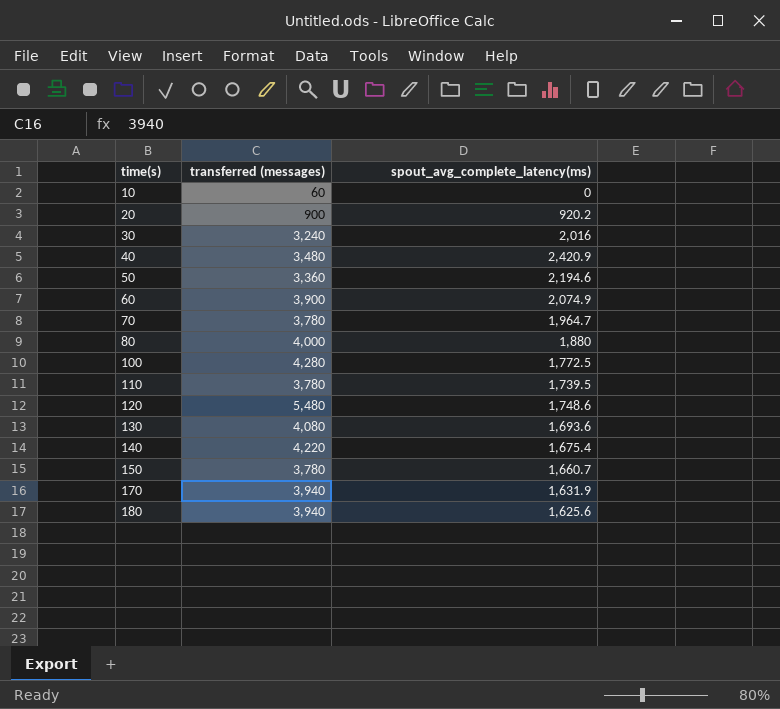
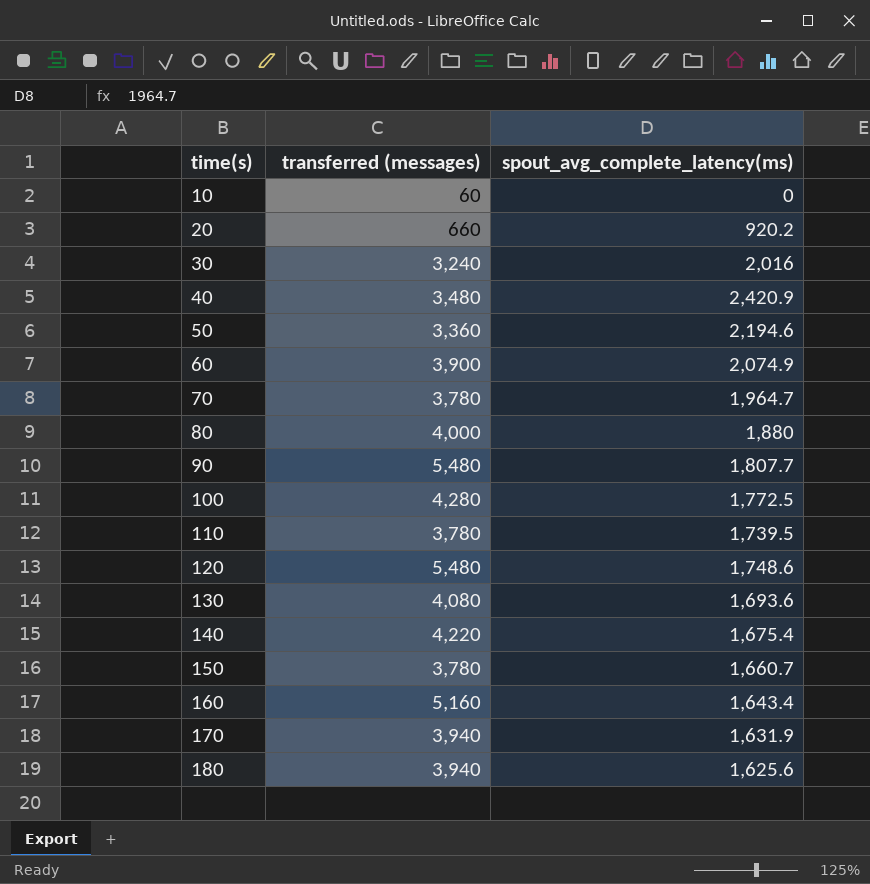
20 | transferred (messages): 900 -> 660
row 90: none -> 5,480 | 1,807.7
row 160: none -> 5,160 | 1,643.4

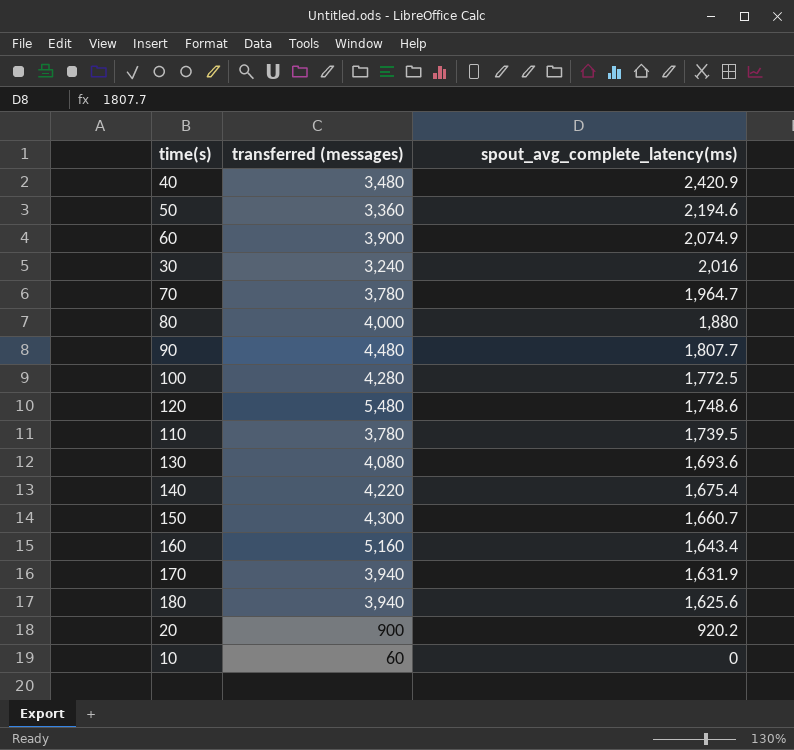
row order: time(s) ascending -> spout_avg_complete_latency(ms) descending
90 | transferred (messages): 5,480 -> 4,480
150 | transferred (messages): 3,780 -> 4,300
20 | transferred (messages): 660 -> 900

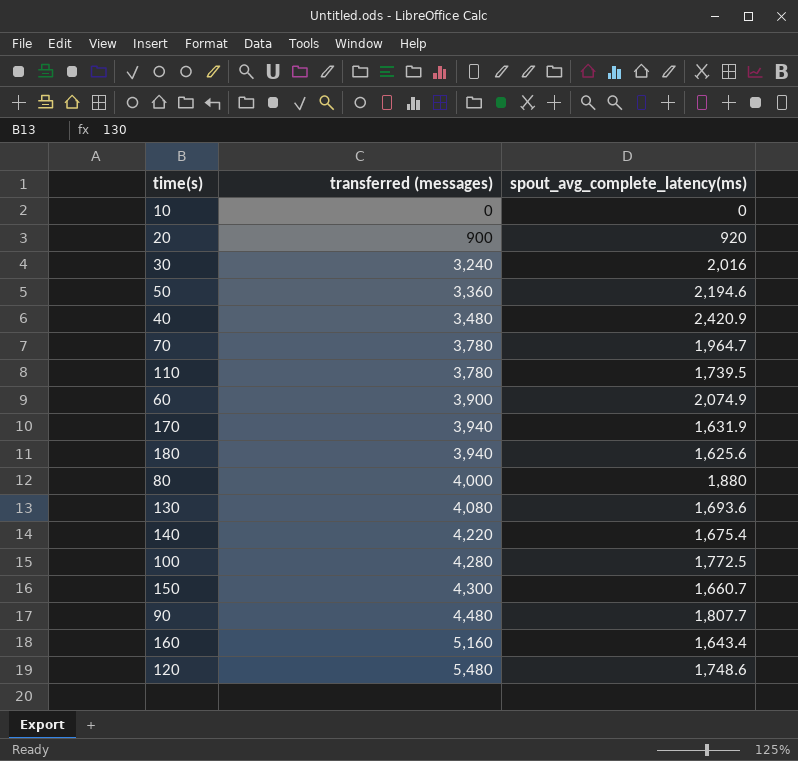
row order: spout_avg_complete_latency(ms) descending -> transferred (messages) ascending
10 | transferred (messages): 60 -> 0
20 | spout_avg_complete_latency(ms): 920.2 -> 920

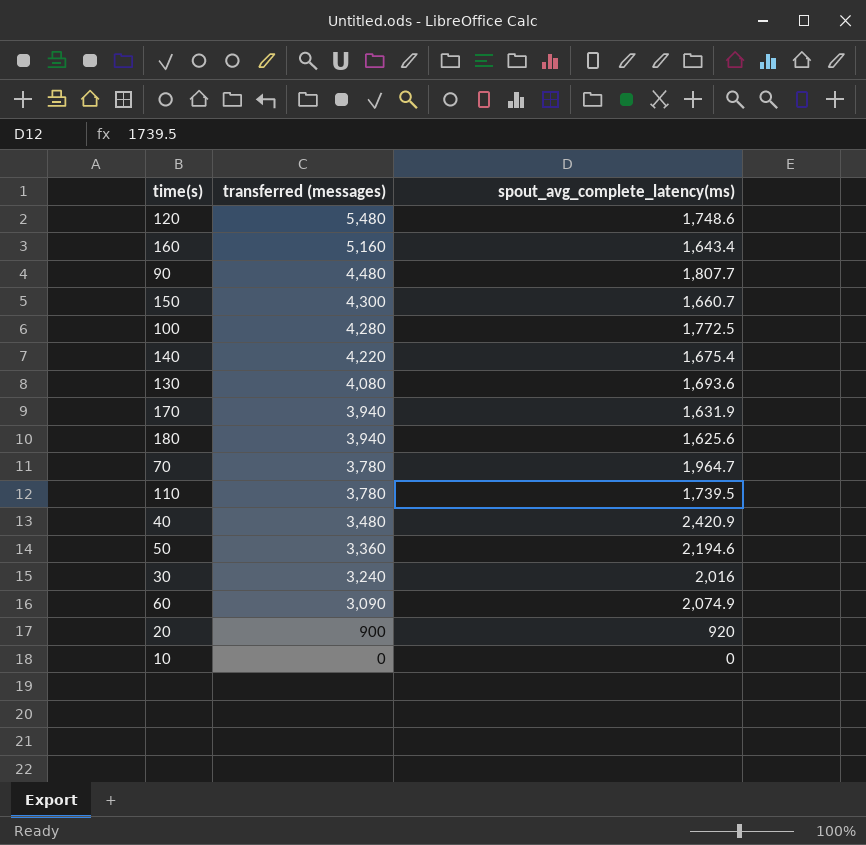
row order: transferred (messages) ascending -> transferred (messages) descending
row 80: 4,000 | 1,880 -> none
60 | transferred (messages): 3,900 -> 3,090

